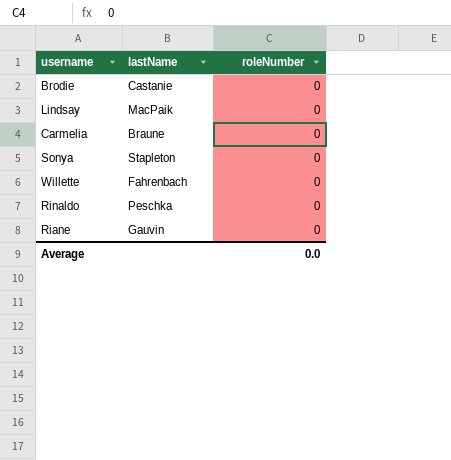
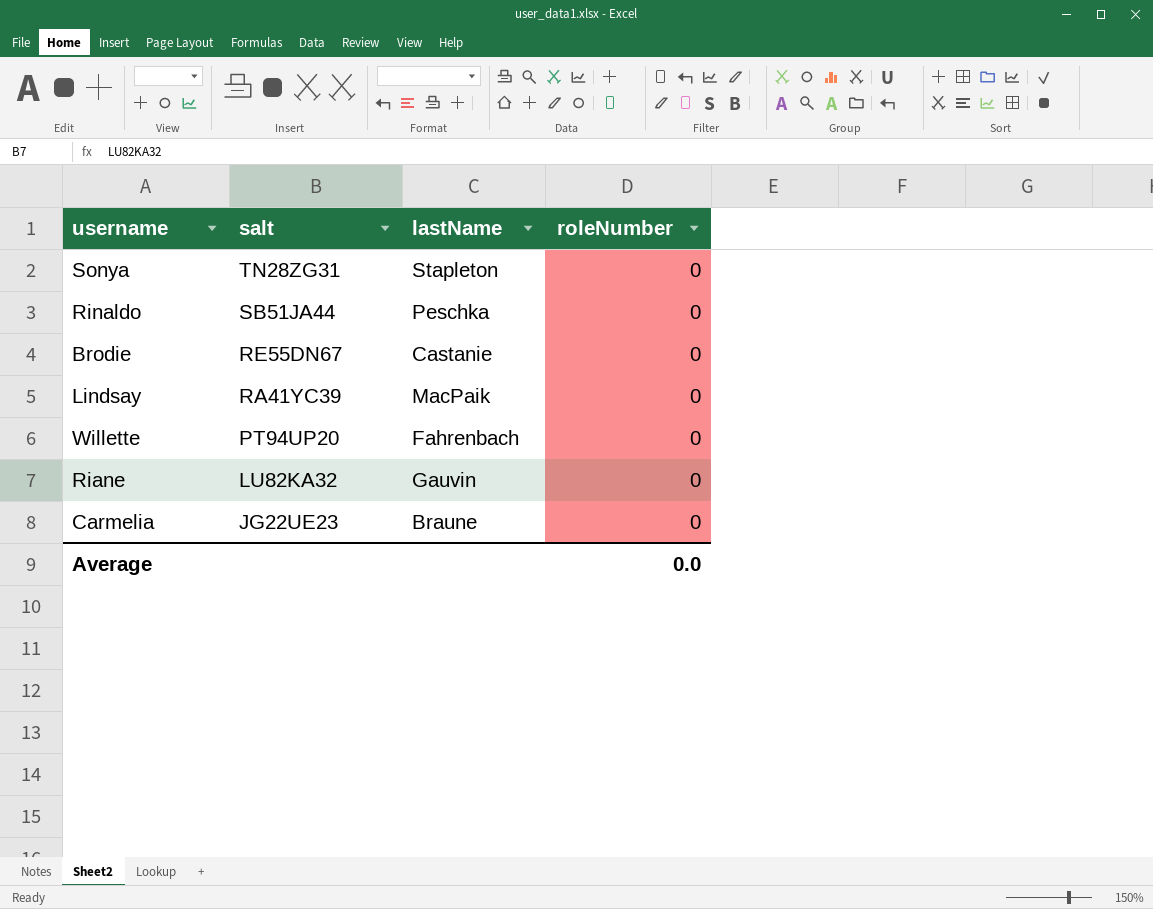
row order: none -> salt descending
column salt | position: none -> 2

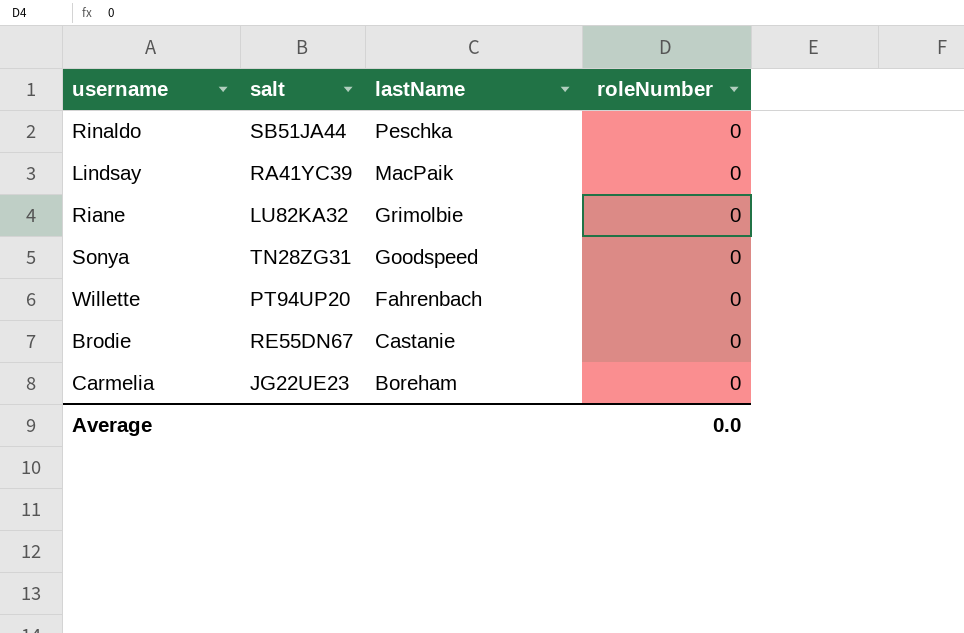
row order: salt descending -> lastName descending
Riane | lastName: Gauvin -> Grimolbie
Sonya | lastName: Stapleton -> Goodspeed
Carmelia | lastName: Braune -> Boreham

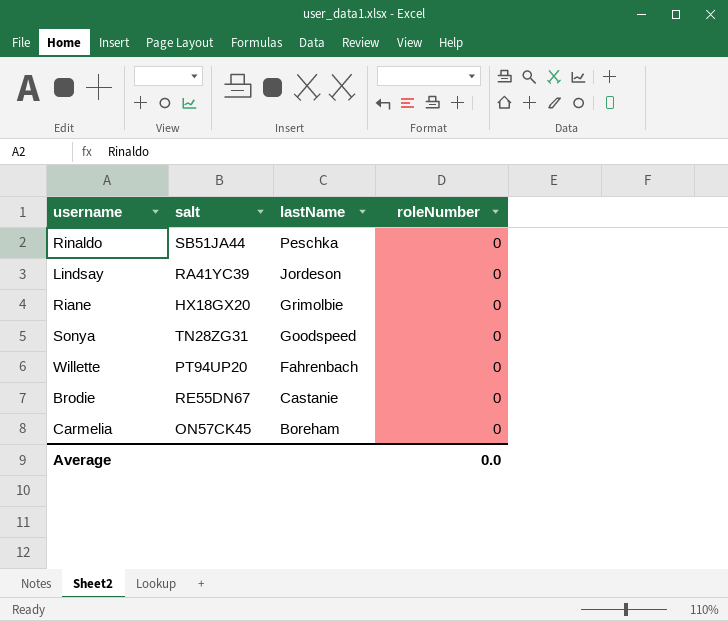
Lindsay | lastName: MacPaik -> Jordeson
Riane | salt: LU82KA32 -> HX18GX20
Carmelia | salt: JG22UE23 -> ON57CK45

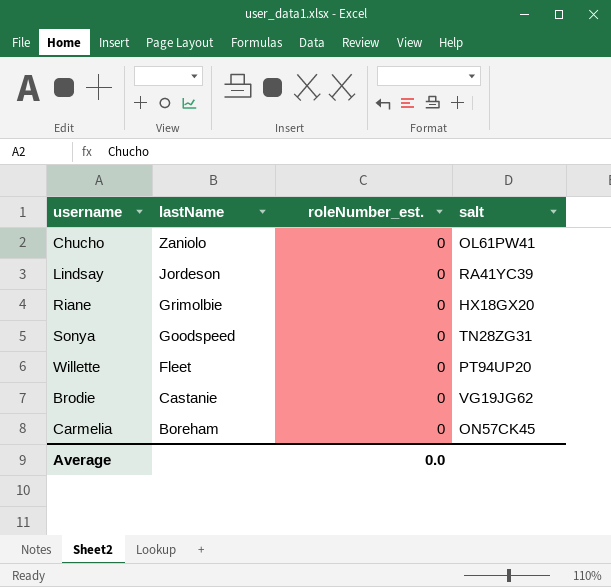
column name: roleNumber -> roleNumber_est.
column salt | position: 2 -> 4
row Rinaldo: SB51JA44 | Peschka | 0 -> none
row Chucho: none -> Zaniolo | 0 | OL61PW41
Willette | lastName: Fahrenbach -> Fleet
Brodie | salt: RE55DN67 -> VG19JG62

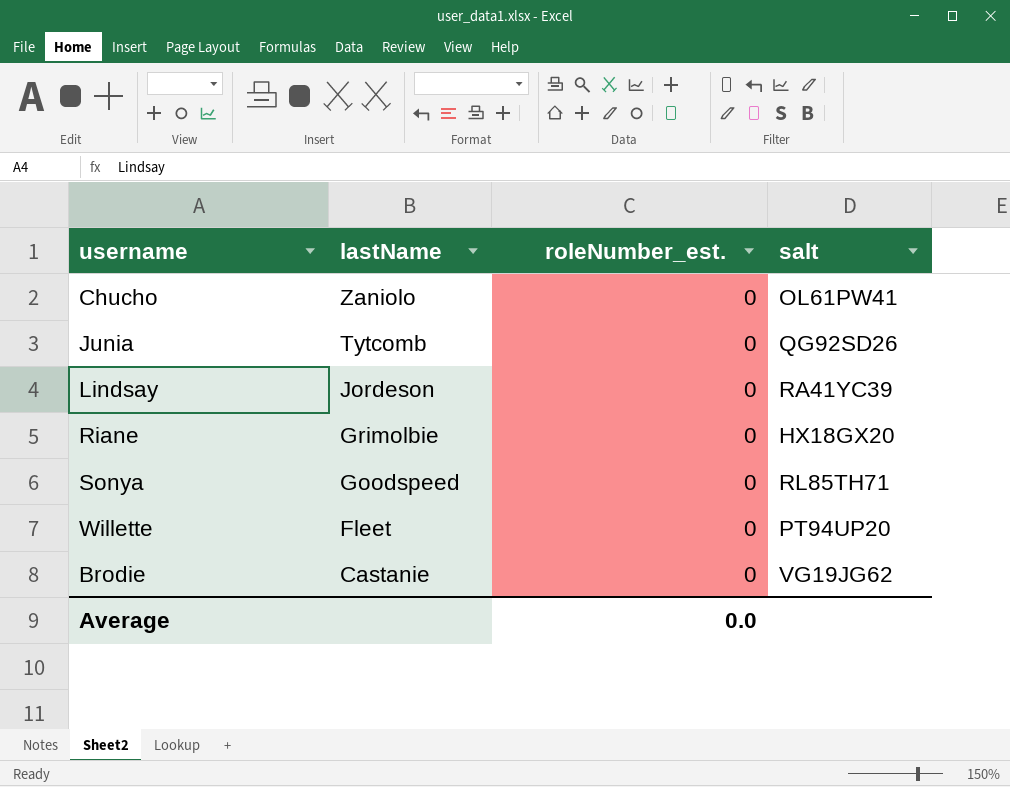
row Carmelia: Boreham | 0 | ON57CK45 -> none
row Junia: none -> Tytcomb | 0 | QG92SD26
Sonya | salt: TN28ZG31 -> RL85TH71

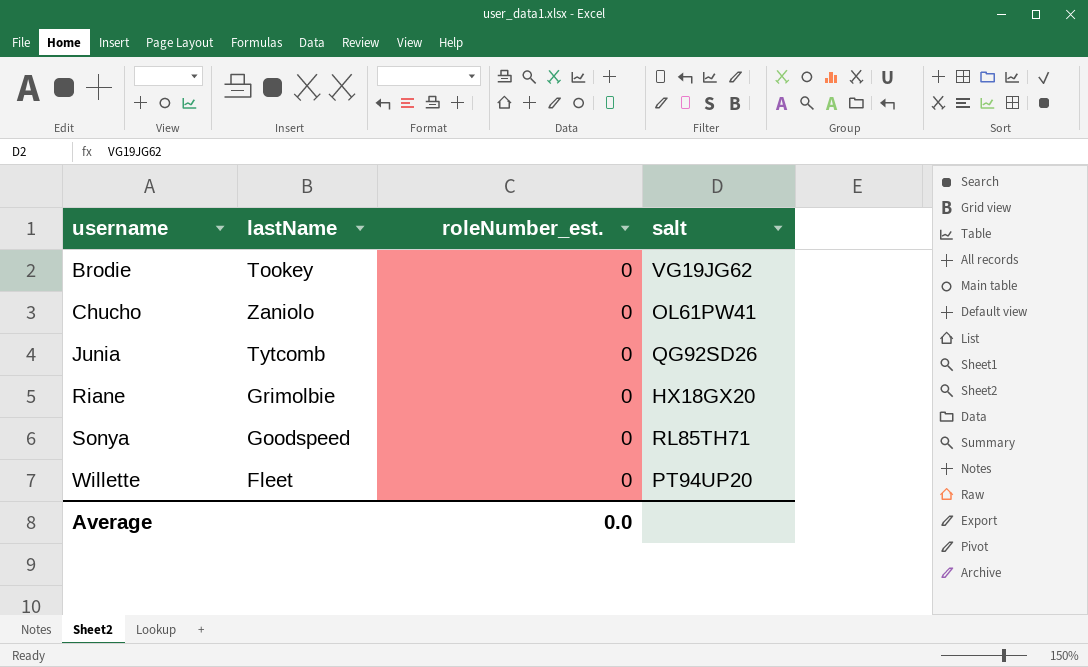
row order: lastName descending -> username ascending
row Lindsay: Jordeson | 0 | RA41YC39 -> none
Brodie | lastName: Castanie -> Tookey

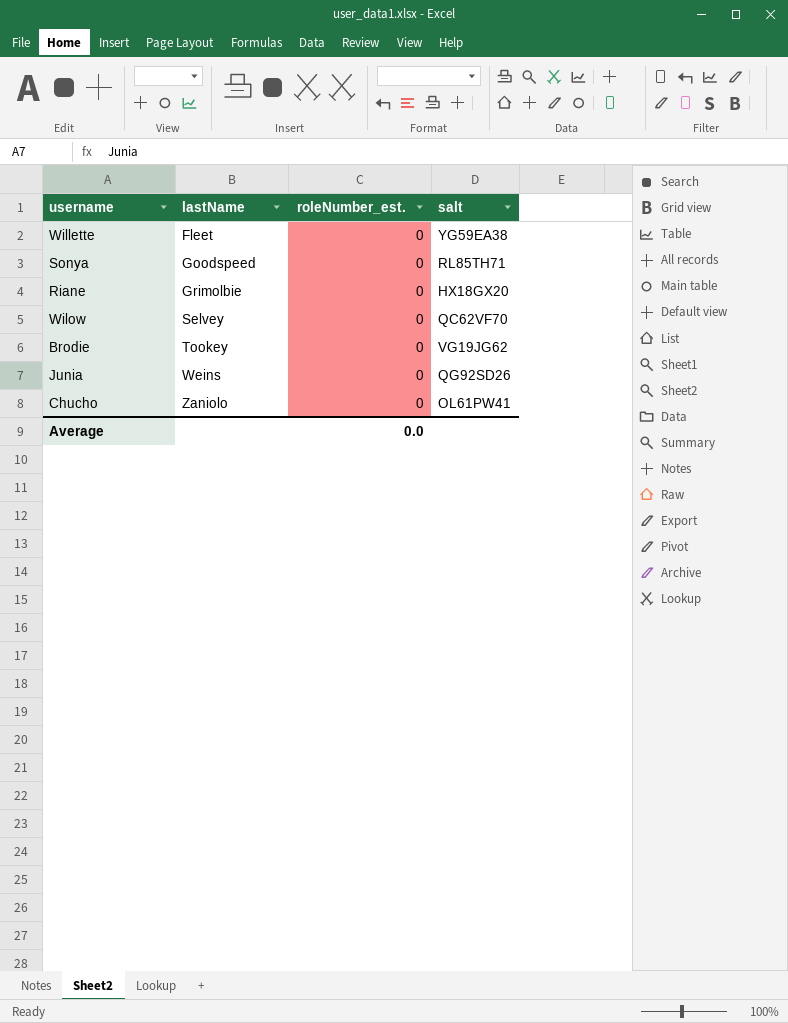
row order: username ascending -> lastName ascending
Willette | salt: PT94UP20 -> YG59EA38
row Wilow: none -> Selvey | 0 | QC62VF70
Junia | lastName: Tytcomb -> Weins

